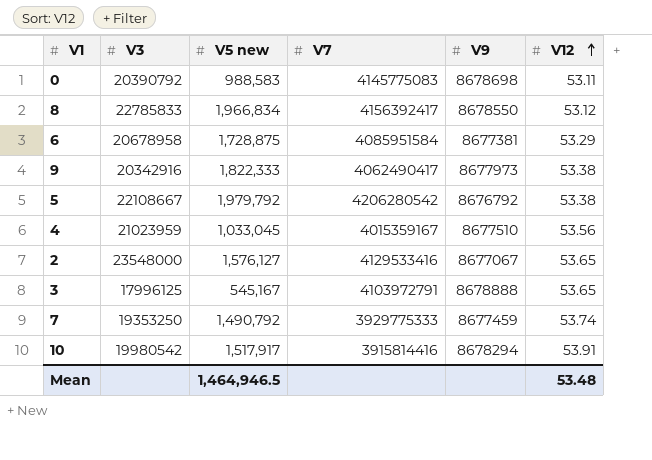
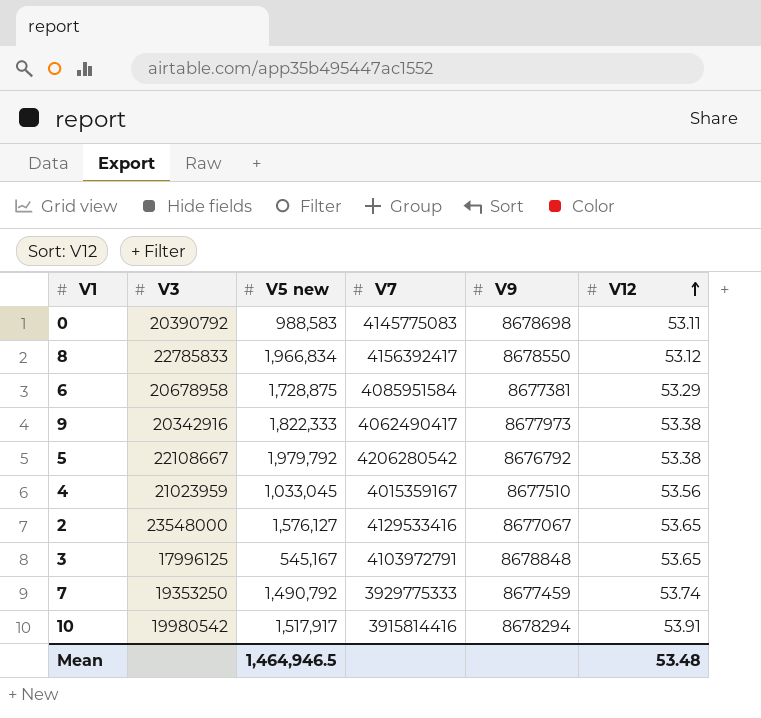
3 | V9: 8678888 -> 8678848

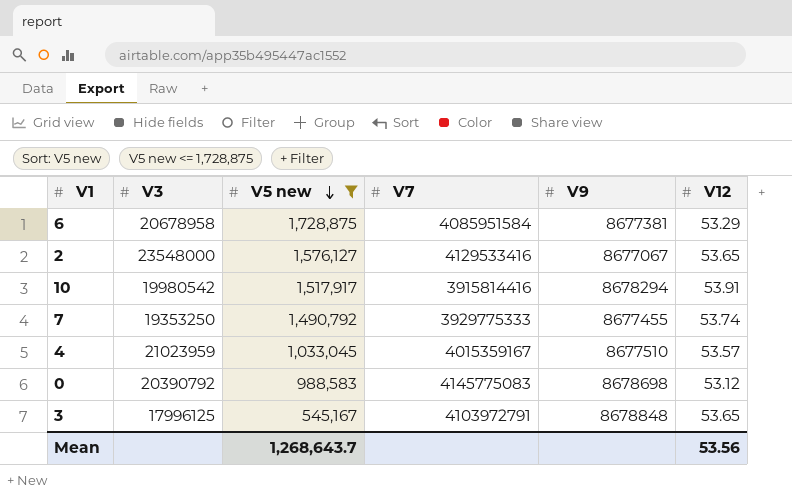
filter: none -> V5 new <= 1,728,875
row order: V12 ascending -> V5 new descending
7 | V9: 8677459 -> 8677455
4 | V12: 53.56 -> 53.57
0 | V12: 53.11 -> 53.12
Mean | V5 new: 1,464,946.5 -> 1,268,643.7
Mean | V12: 53.48 -> 53.56

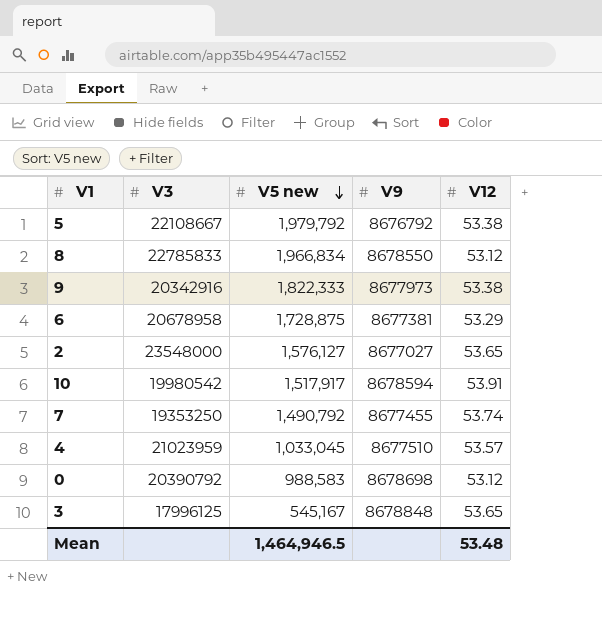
filter: V5 new <= 1,728,875 -> none
column V7 | position: 4 -> none
2 | V9: 8677067 -> 8677027
10 | V9: 8678294 -> 8678594
Mean | V5 new: 1,268,643.7 -> 1,464,946.5
Mean | V12: 53.56 -> 53.48

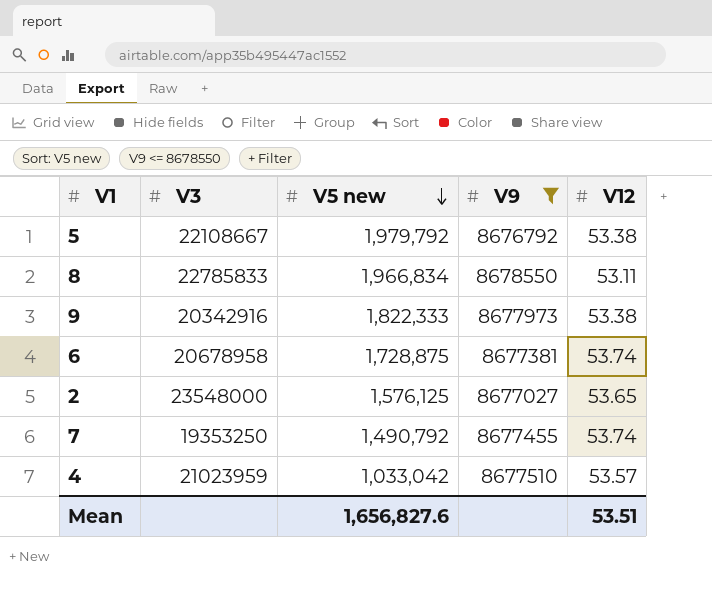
filter: none -> V9 <= 8678550
8 | V12: 53.12 -> 53.11
6 | V12: 53.29 -> 53.74
2 | V5 new: 1,576,127 -> 1,576,125
4 | V5 new: 1,033,045 -> 1,033,042
Mean | V5 new: 1,464,946.5 -> 1,656,827.6
Mean | V12: 53.48 -> 53.51

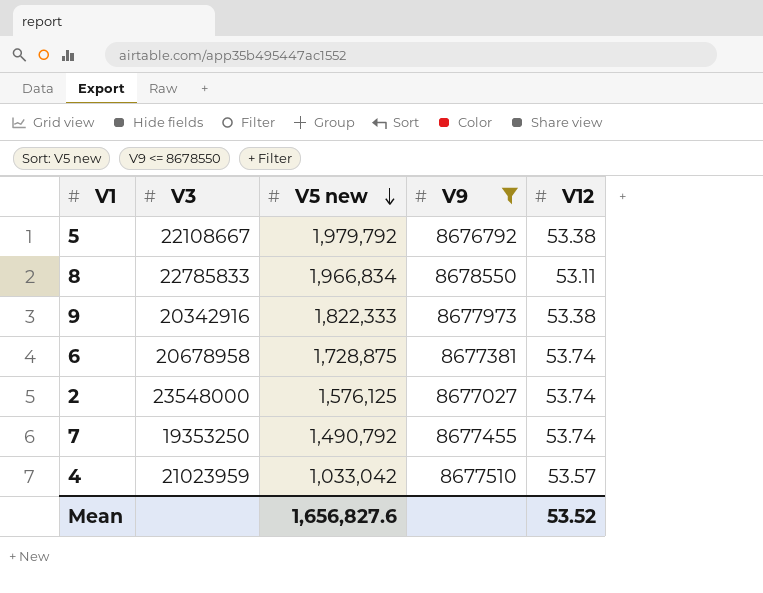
2 | V12: 53.65 -> 53.74
Mean | V12: 53.51 -> 53.52

